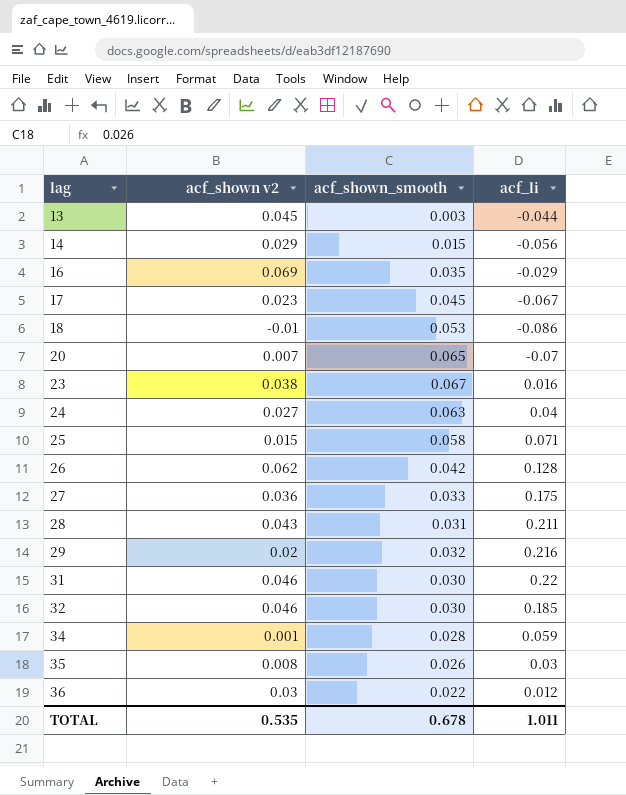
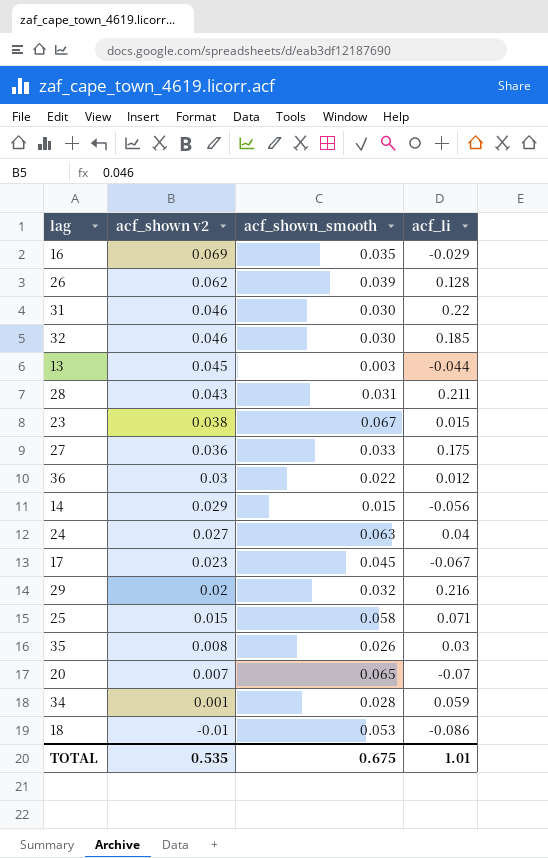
row order: lag ascending -> acf_shown v2 descending
26 | acf_shown_smooth: 0.042 -> 0.039
23 | acf_li: 0.016 -> 0.015
TOTAL | acf_shown_smooth: 0.678 -> 0.675
TOTAL | acf_li: 1.011 -> 1.01

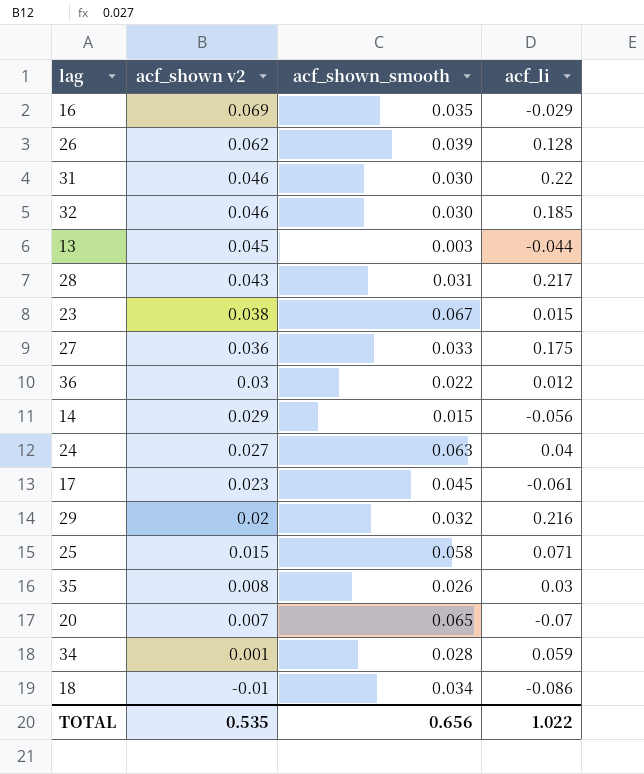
28 | acf_li: 0.211 -> 0.217
17 | acf_li: -0.067 -> -0.061
18 | acf_shown_smooth: 0.053 -> 0.034
TOTAL | acf_shown_smooth: 0.675 -> 0.656
TOTAL | acf_li: 1.01 -> 1.022

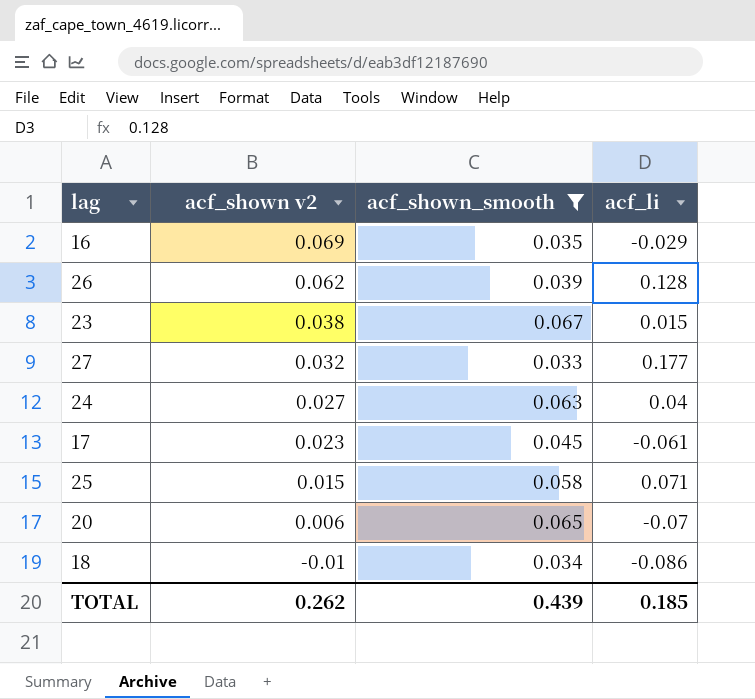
filter: none -> acf_shown_smooth >= 0.033
27 | acf_shown v2: 0.036 -> 0.032
27 | acf_li: 0.175 -> 0.177
20 | acf_shown v2: 0.007 -> 0.006
TOTAL | acf_shown v2: 0.535 -> 0.262
TOTAL | acf_shown_smooth: 0.656 -> 0.439
TOTAL | acf_li: 1.022 -> 0.185

